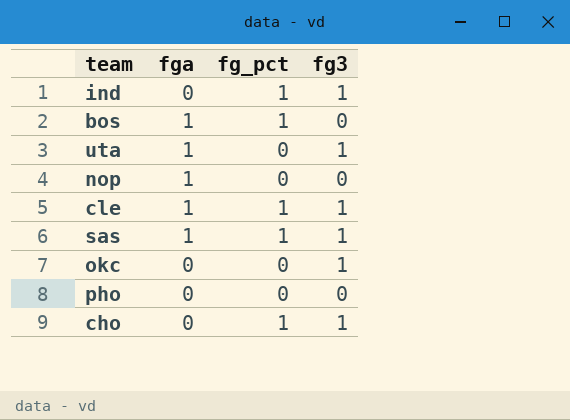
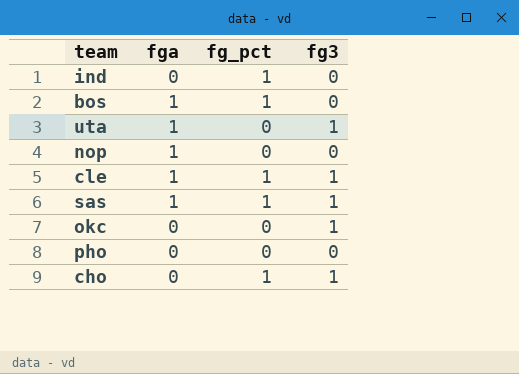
ind | fg3: 1 -> 0

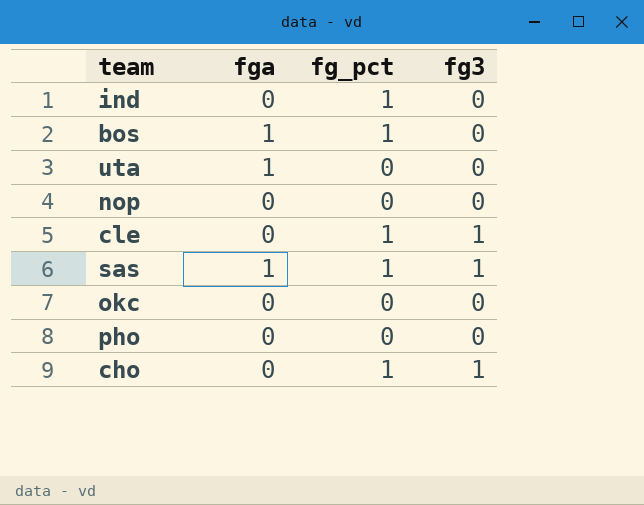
uta | fg3: 1 -> 0
nop | fga: 1 -> 0
cle | fga: 1 -> 0
okc | fg3: 1 -> 0

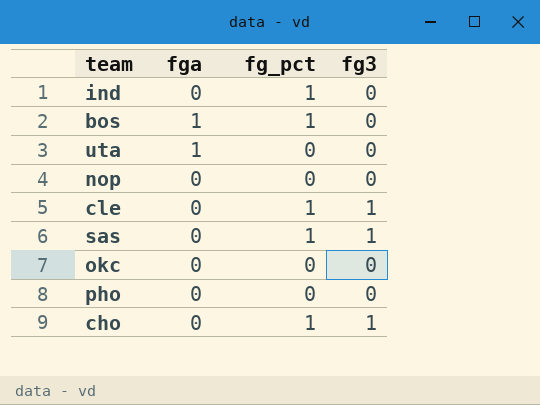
sas | fga: 1 -> 0

